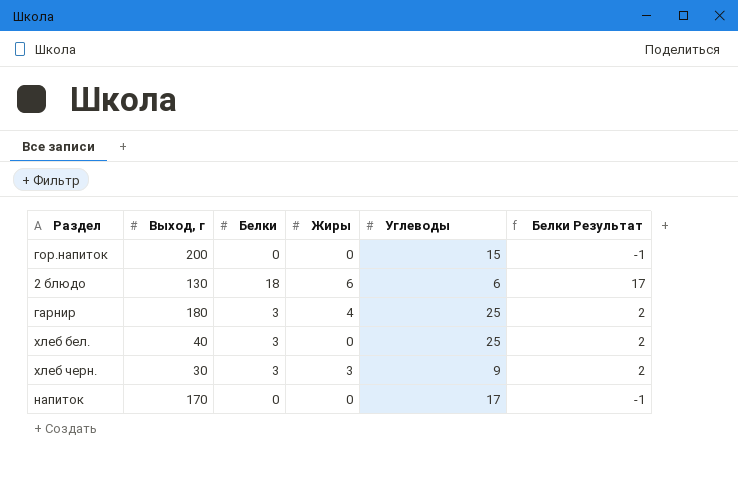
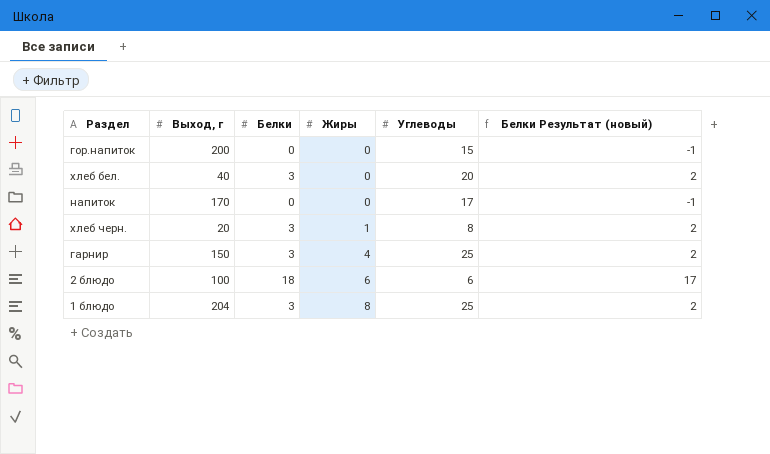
row order: none -> Жиры ascending
column name: Белки Результат -> Белки Результат (новый)
хлеб бел. | Углеводы: 25 -> 20
хлеб черн. | Выход, г: 30 -> 20
хлеб черн. | Жиры: 3 -> 1
хлеб черн. | Углеводы: 9 -> 8
гарнир | Выход, г: 180 -> 150
2 блюдо | Выход, г: 130 -> 100
row 1 блюдо: none -> 204 | 3 | 8 | 25 | 2

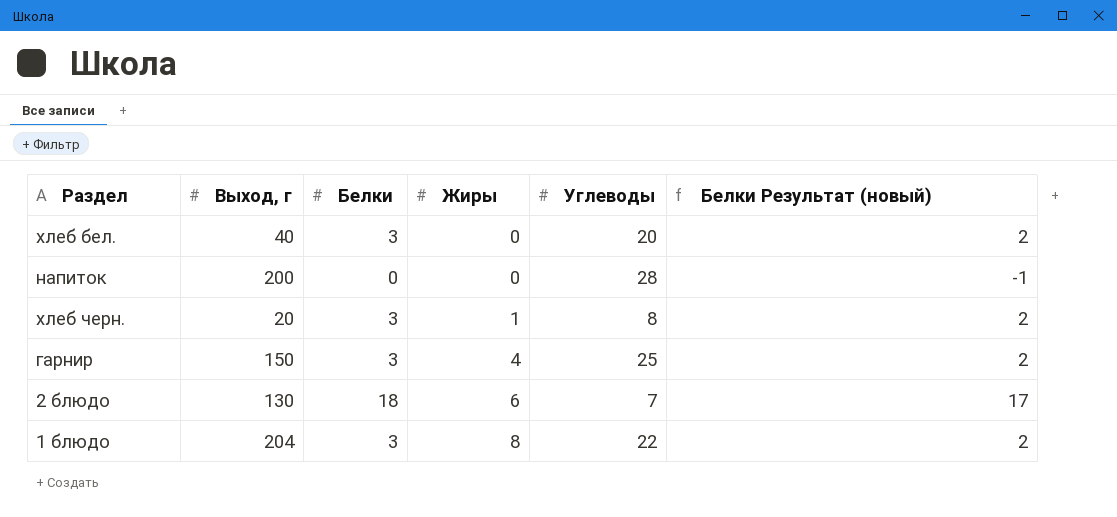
row гор.напиток: 200 | 0 | 0 | 15 | -1 -> none
напиток | Выход, г: 170 -> 200
напиток | Углеводы: 17 -> 28
2 блюдо | Выход, г: 100 -> 130
2 блюдо | Углеводы: 6 -> 7
1 блюдо | Углеводы: 25 -> 22

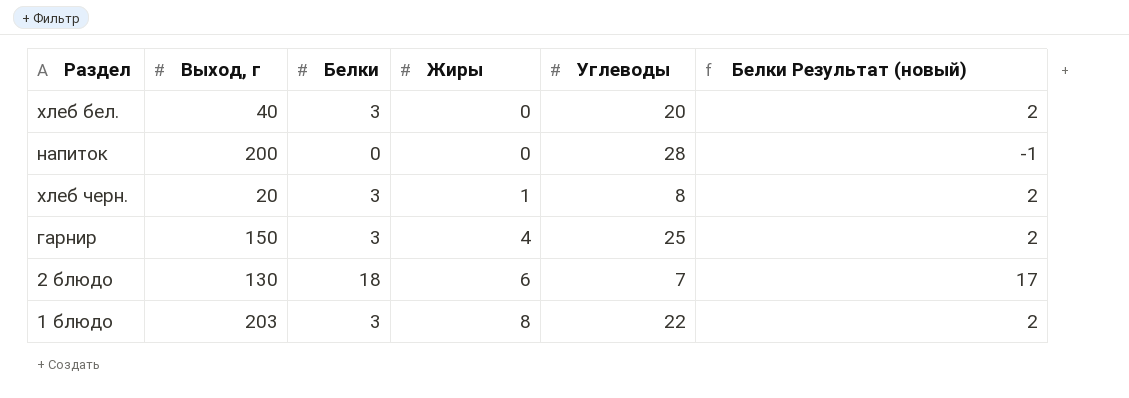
1 блюдо | Выход, г: 204 -> 203

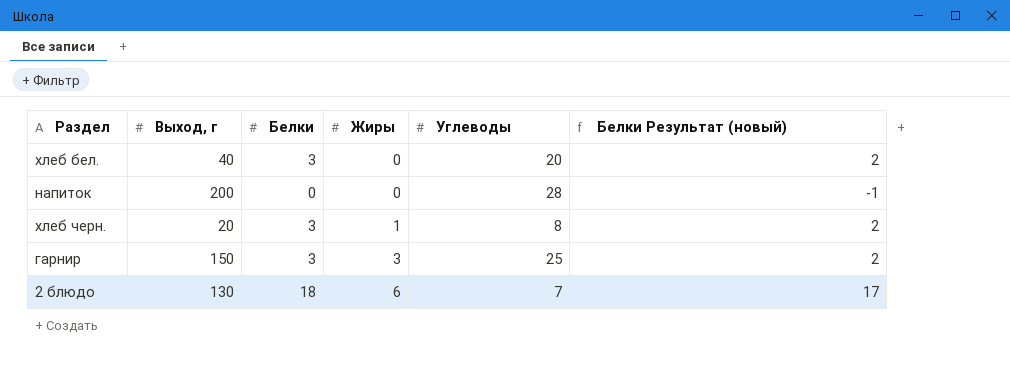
row 1 блюдо: 203 | 3 | 8 | 22 | 2 -> none
гарнир | Жиры: 4 -> 3

